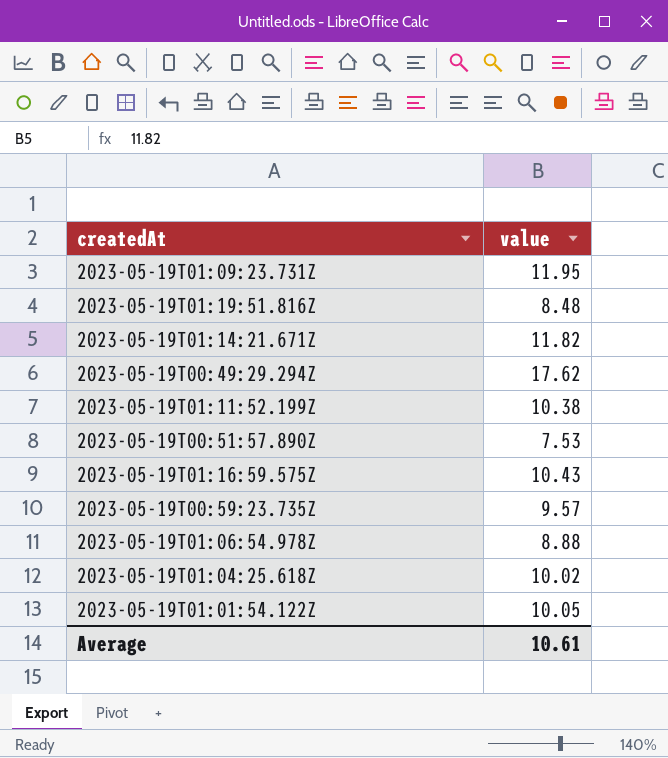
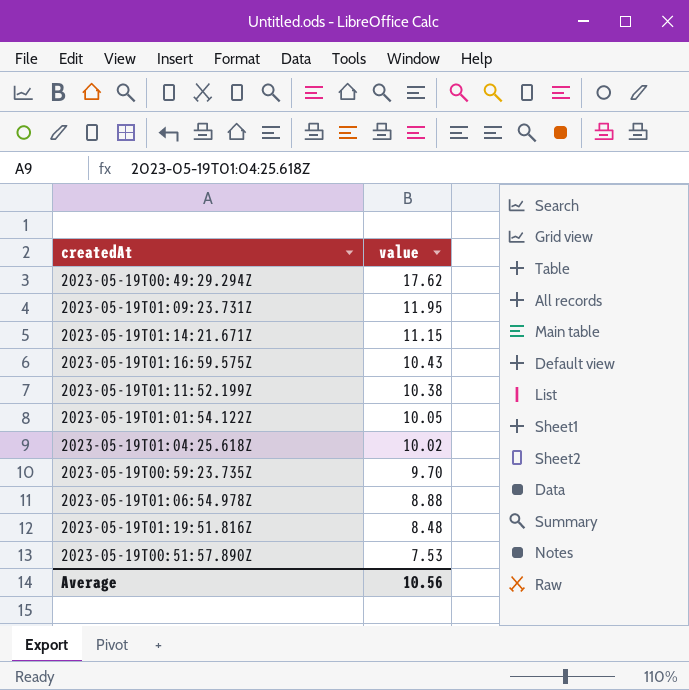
row order: none -> value descending
2023-05-19T01:14:21.671Z | value: 11.82 -> 11.15
2023-05-19T00:59:23.735Z | value: 9.57 -> 9.70
Average | value: 10.61 -> 10.56

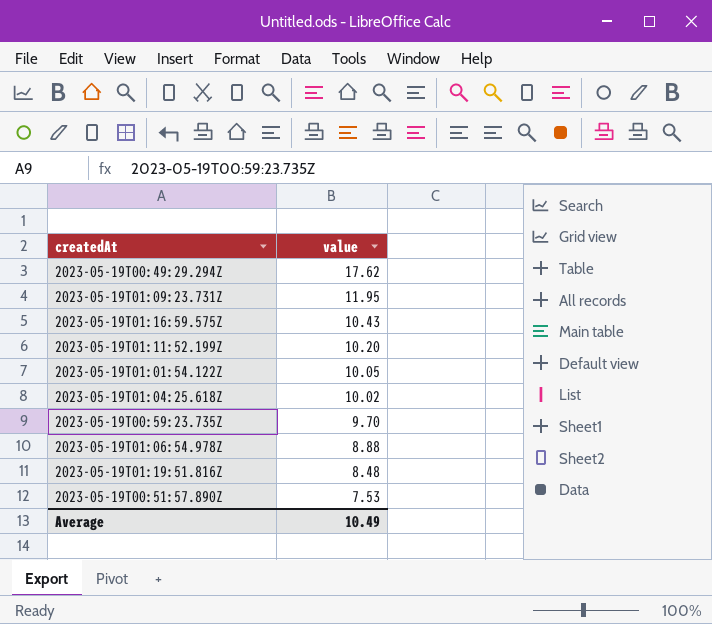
row 2023-05-19T01:14:21.671Z: 11.15 -> none
2023-05-19T01:11:52.199Z | value: 10.38 -> 10.20
Average | value: 10.56 -> 10.49

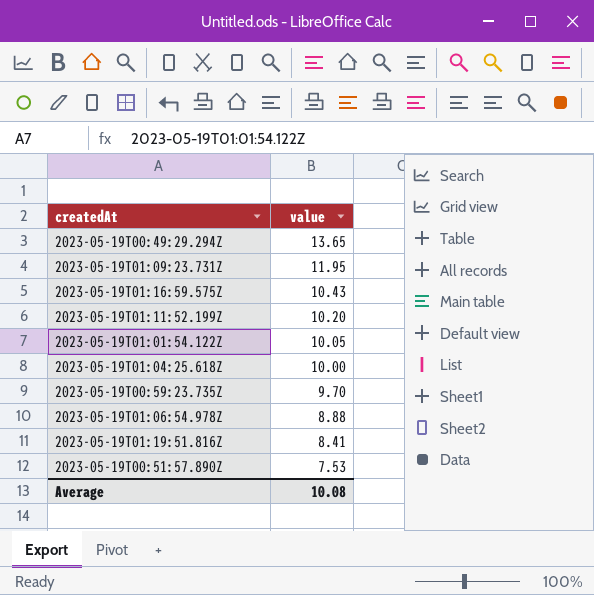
2023-05-19T00:49:29.294Z | value: 17.62 -> 13.65
2023-05-19T01:04:25.618Z | value: 10.02 -> 10.00
2023-05-19T01:19:51.816Z | value: 8.48 -> 8.41
Average | value: 10.49 -> 10.08

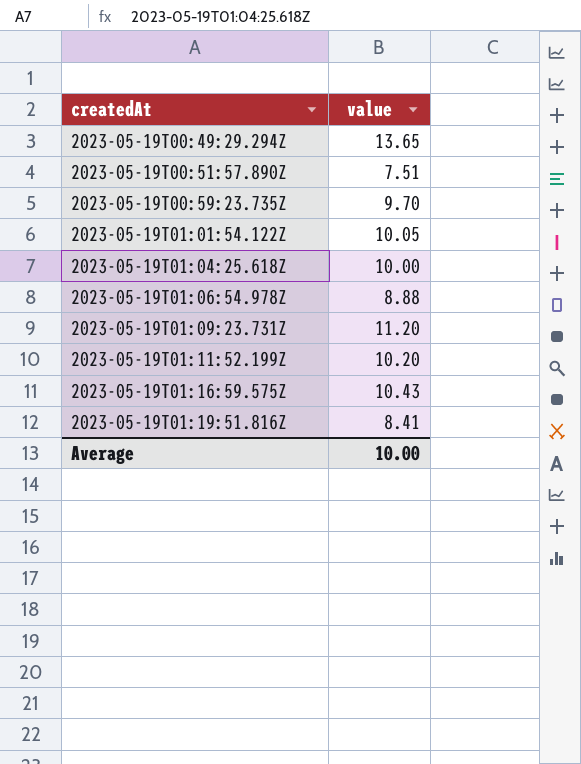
row order: value descending -> createdAt ascending
2023-05-19T00:51:57.890Z | value: 7.53 -> 7.51
2023-05-19T01:09:23.731Z | value: 11.95 -> 11.20
Average | value: 10.08 -> 10.00

